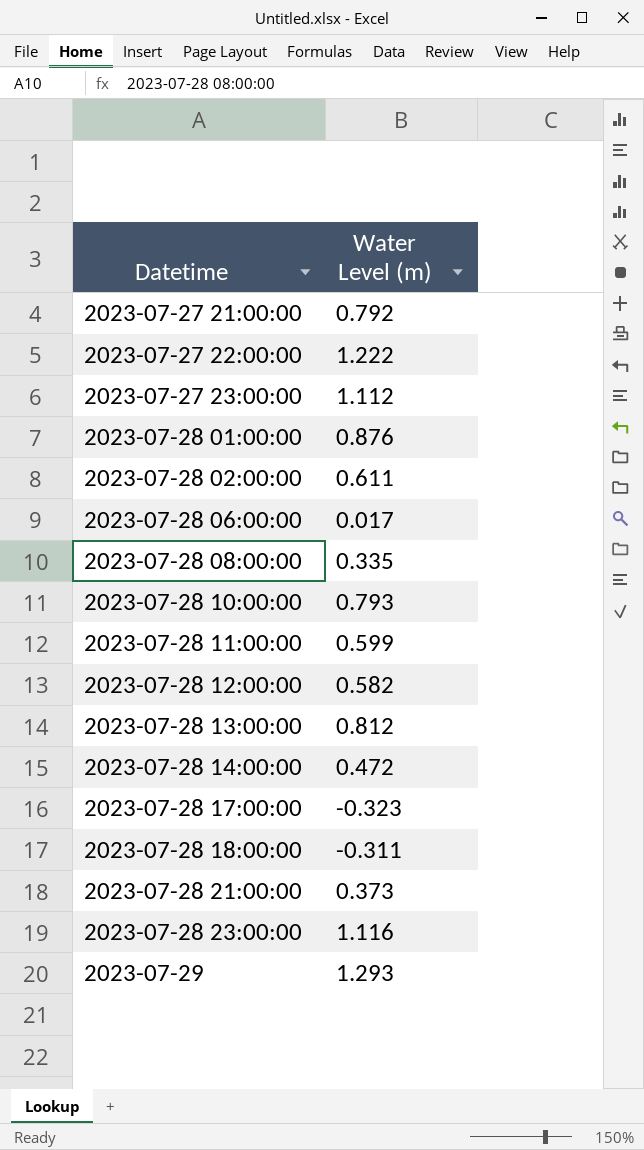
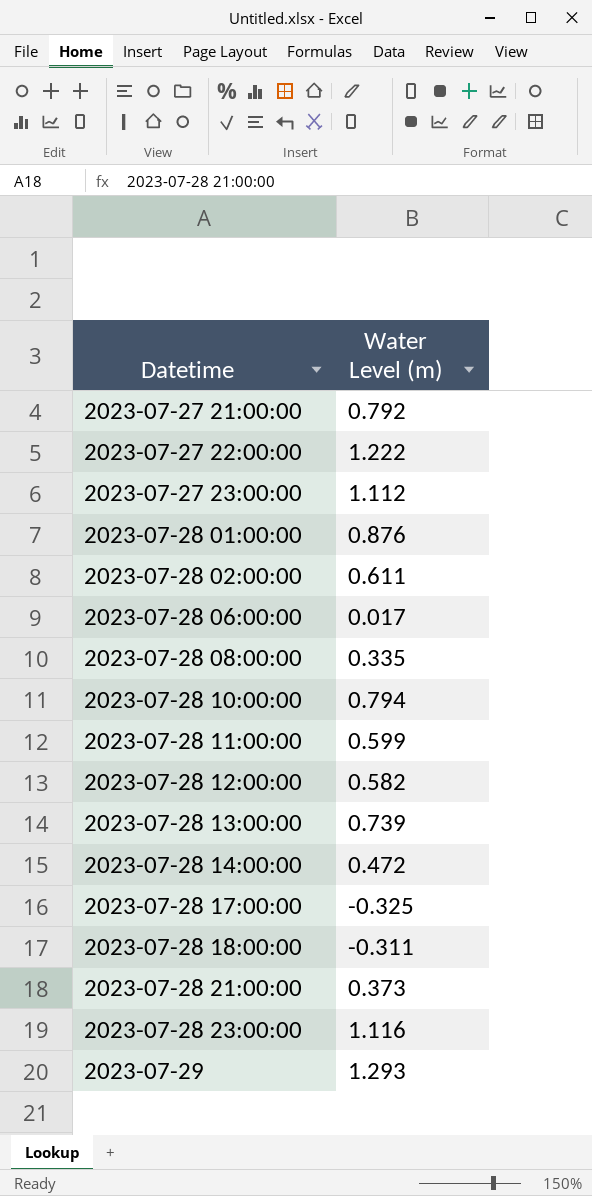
2023-07-28 10:00:00 | Water Level (m): 0.793 -> 0.794
2023-07-28 13:00:00 | Water Level (m): 0.812 -> 0.739
2023-07-28 17:00:00 | Water Level (m): -0.323 -> -0.325

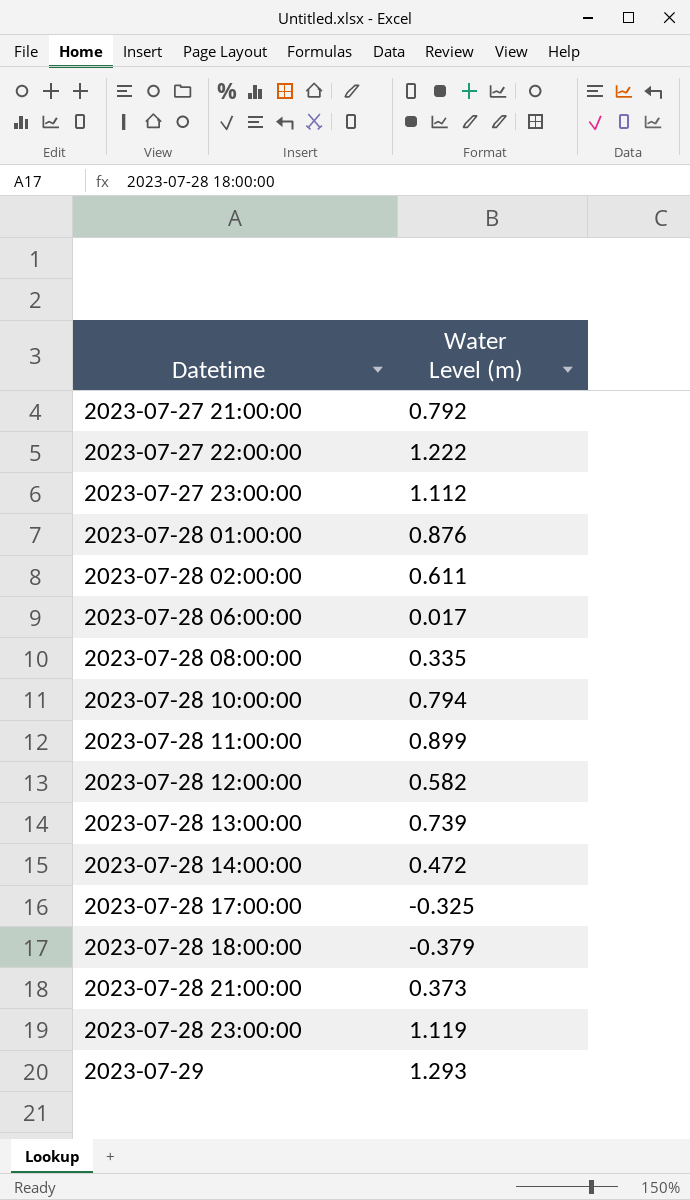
2023-07-28 11:00:00 | Water Level (m): 0.599 -> 0.899
2023-07-28 18:00:00 | Water Level (m): -0.311 -> -0.379
2023-07-28 23:00:00 | Water Level (m): 1.116 -> 1.119

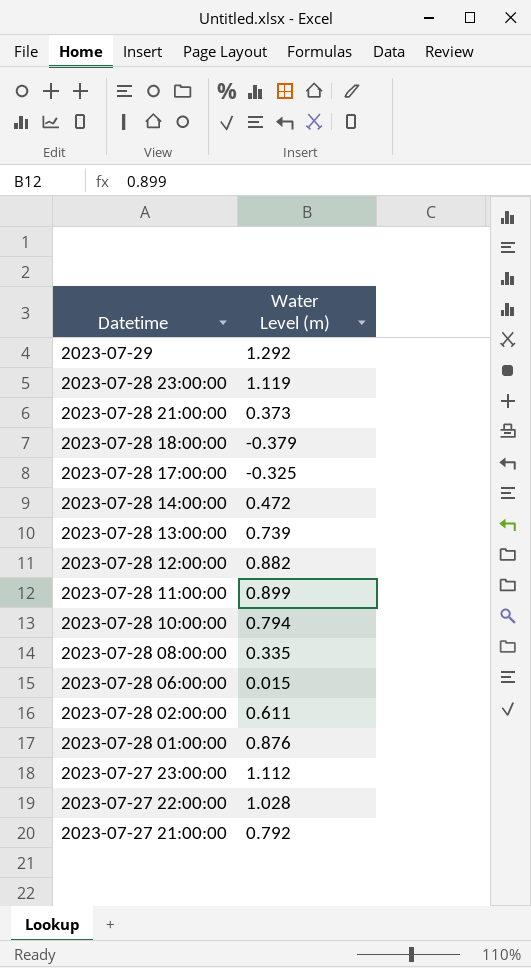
row order: Datetime ascending -> Datetime descending
2023-07-29 | Water Level (m): 1.293 -> 1.292
2023-07-28 12:00:00 | Water Level (m): 0.582 -> 0.882
2023-07-28 06:00:00 | Water Level (m): 0.017 -> 0.015
2023-07-27 22:00:00 | Water Level (m): 1.222 -> 1.028

